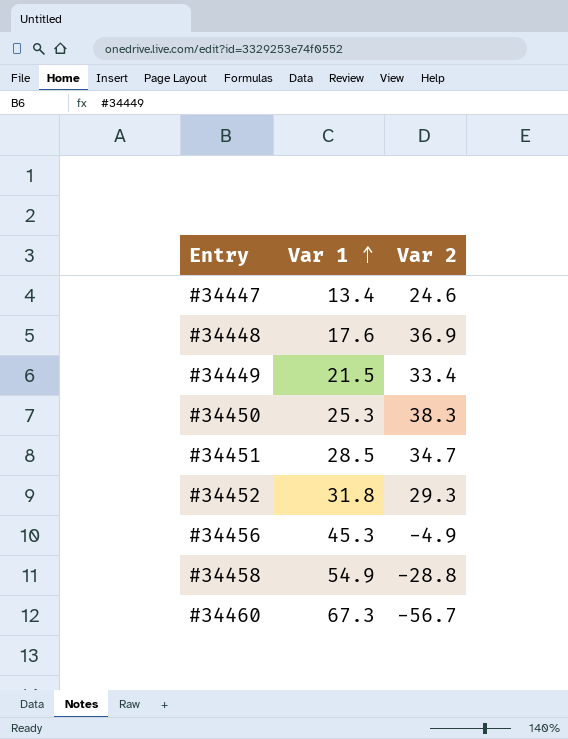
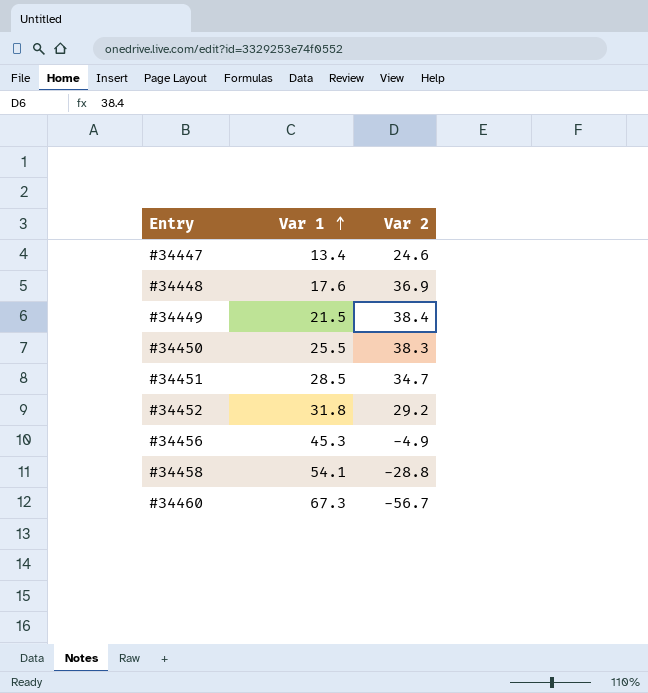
#34449 | Var 2: 33.4 -> 38.4
#34450 | Var 1: 25.3 -> 25.5
#34452 | Var 2: 29.3 -> 29.2
#34458 | Var 1: 54.9 -> 54.1

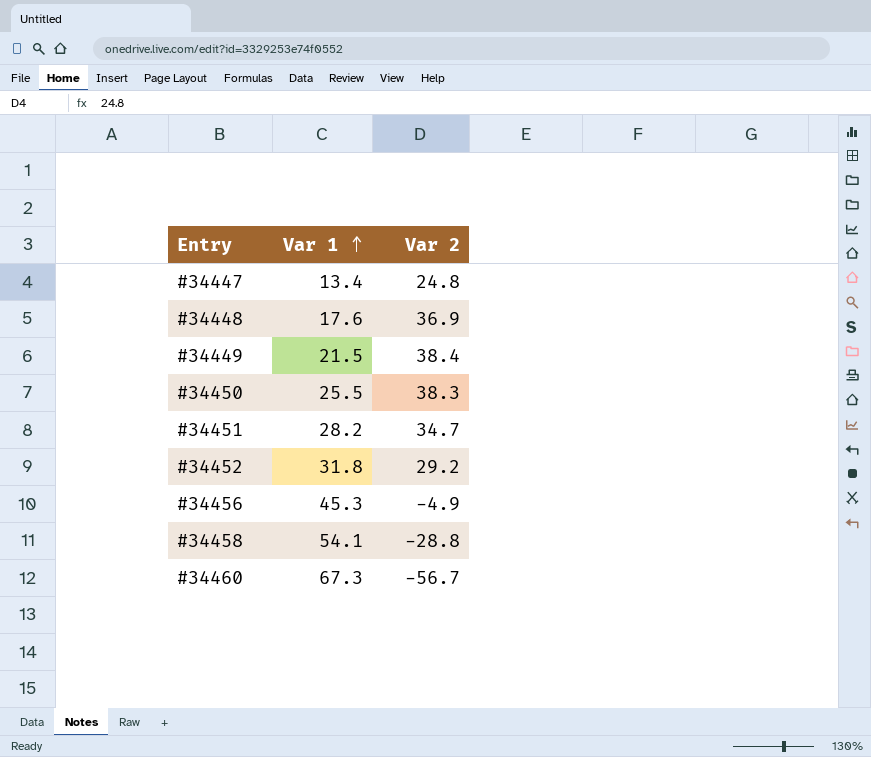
#34447 | Var 2: 24.6 -> 24.8
#34451 | Var 1: 28.5 -> 28.2

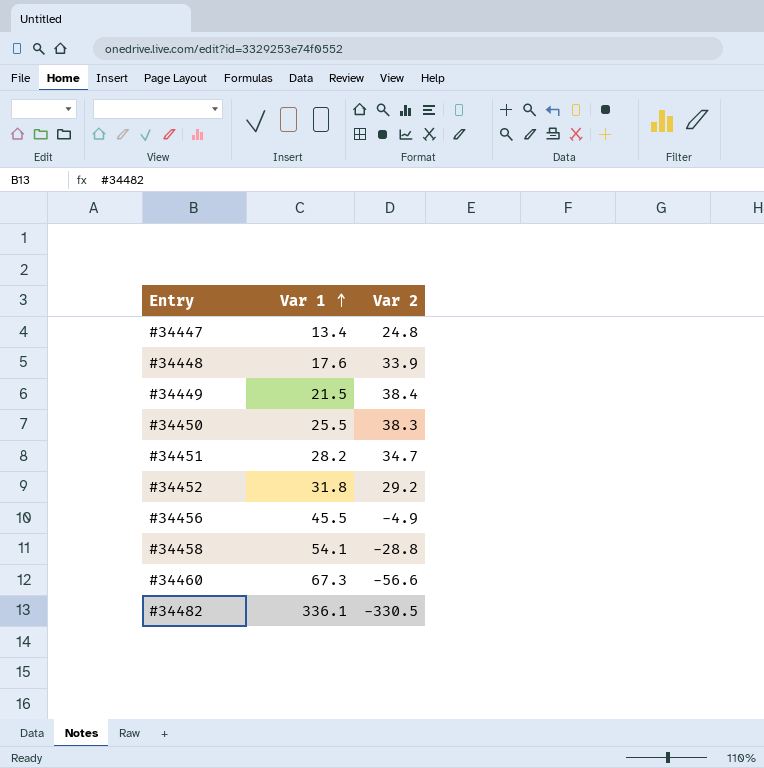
#34448 | Var 2: 36.9 -> 33.9
#34456 | Var 1: 45.3 -> 45.5
#34460 | Var 2: -56.7 -> -56.6
row #34482: none -> 336.1 | -330.5

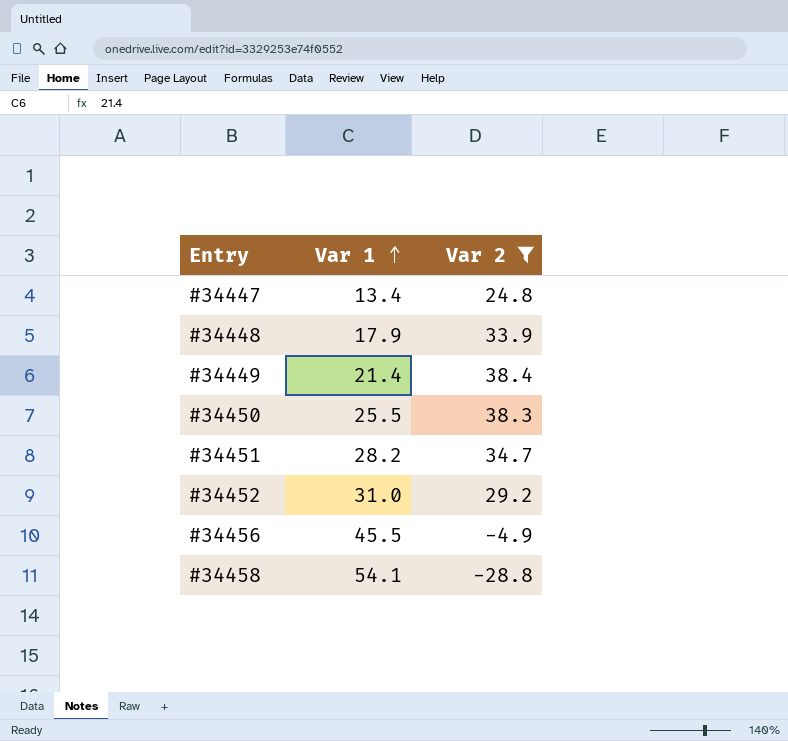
filter: none -> Var 2 >= -28.8
#34448 | Var 1: 17.6 -> 17.9
#34449 | Var 1: 21.5 -> 21.4
#34452 | Var 1: 31.8 -> 31.0

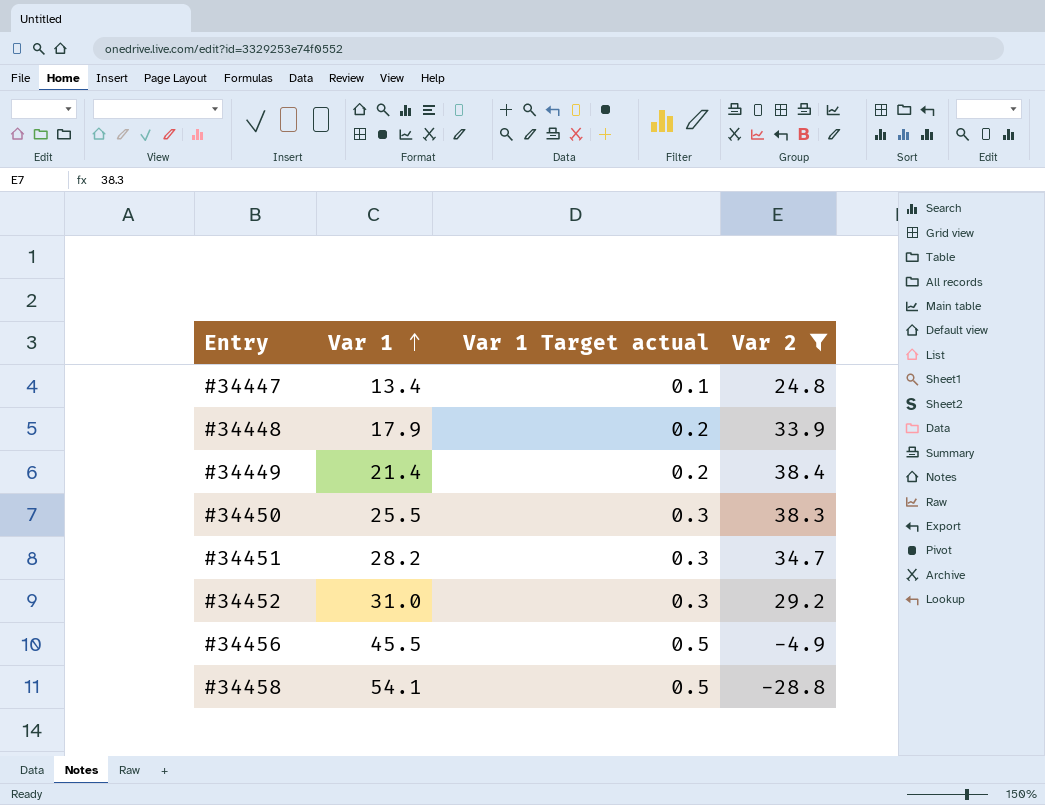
column Var 1 Target actual | formula: none -> [Var 1] * 0.01

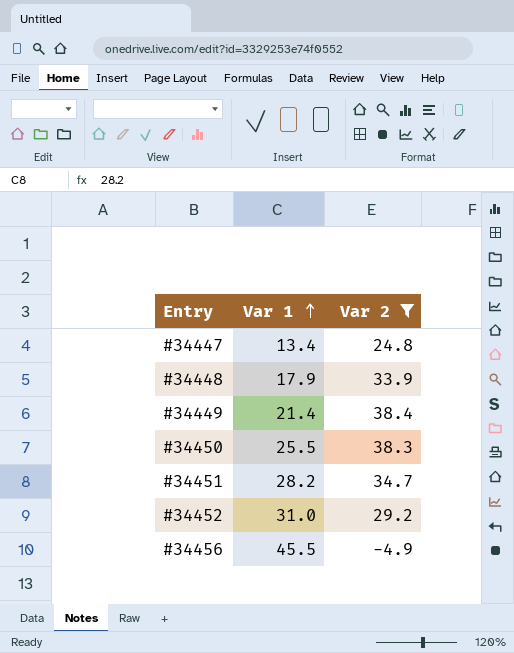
column Var 1 Target actual | formula: [Var 1] * 0.01 -> none
row #34458: 54.1 | 0.5 | -28.8 -> none

